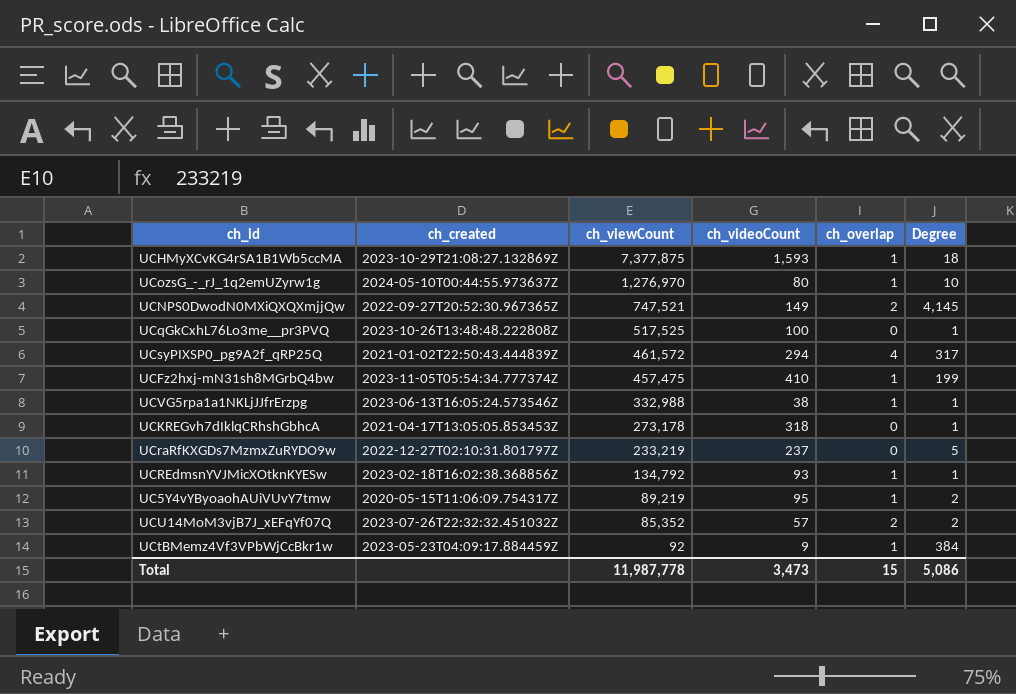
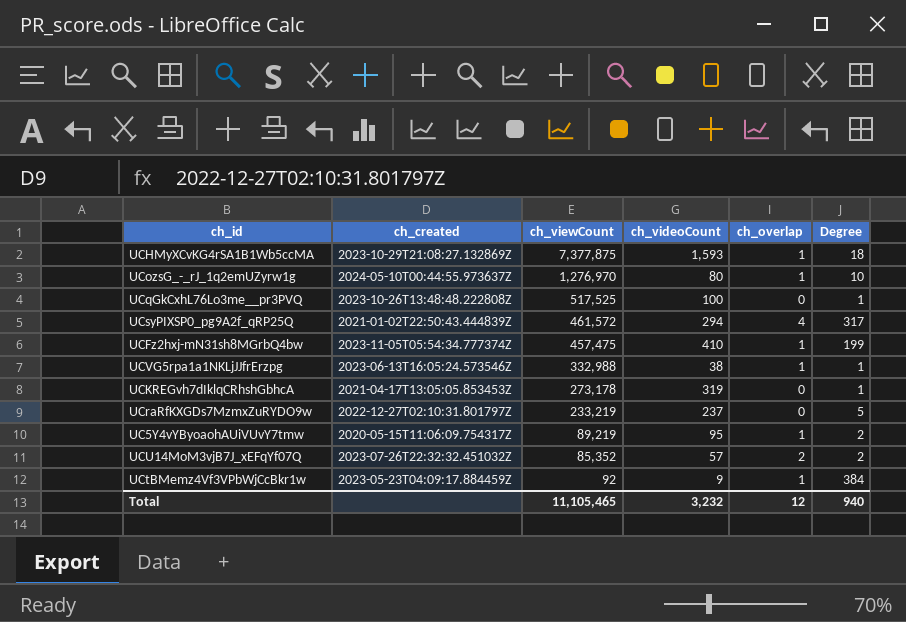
row UCNPS0DwodN0MXiQXQXmjjQw: 2022-09-27T20:52:30.967365Z | 747,521 | 149 | 2 | 4,145 -> none
row UCREdmsnYVJMicXOtknKYESw: 2023-02-18T16:02:38.368856Z | 134,792 | 93 | 1 | 1 -> none
UCKREGvh7dIklqCRhshGbhcA | ch_videoCount: 318 -> 319
Total | ch_viewCount: 11,987,778 -> 11,105,465
Total | ch_videoCount: 3,473 -> 3,232
Total | ch_overlap: 15 -> 12
Total | Degree: 5,086 -> 940

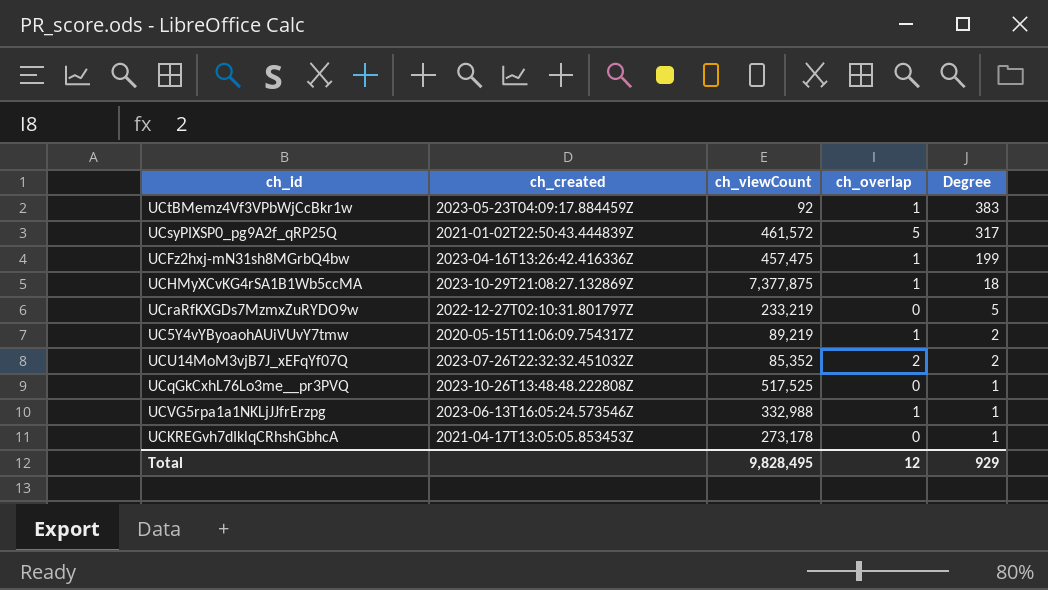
row order: ch_viewCount descending -> Degree descending
column ch_videoCount | position: 4 -> none
row UCozsG_-_rJ_1q2emUZyrw1g: 2024-05-10T00:44:55.973637Z | 1,276,970 | 80 | 1 | 10 -> none
UCtBMemz4Vf3VPbWjCcBkr1w | Degree: 384 -> 383
UCsyPIXSP0_pg9A2f_qRP25Q | ch_overlap: 4 -> 5
UCFz2hxj-mN31sh8MGrbQ4bw | ch_created: 2023-11-05T05:54:34.777374Z -> 2023-04-16T13:26:42.416336Z
Total | ch_viewCount: 11,105,465 -> 9,828,495
Total | Degree: 940 -> 929

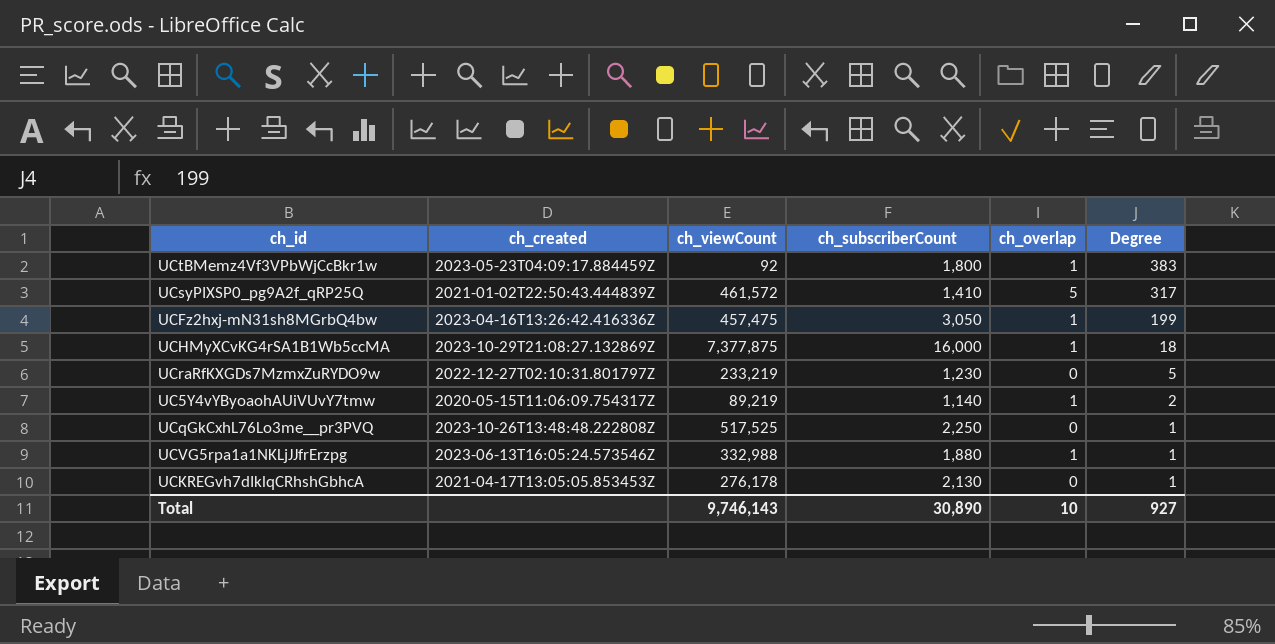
column ch_subscriberCount | position: none -> 4
row UCU14MoM3vjB7J_xEFqYf07Q: 2023-07-26T22:32:32.451032Z | 85,352 | 2 | 2 -> none
UCKREGvh7dIklqCRhshGbhcA | ch_viewCount: 273,178 -> 276,178
Total | ch_viewCount: 9,828,495 -> 9,746,143
Total | ch_overlap: 12 -> 10
Total | Degree: 929 -> 927

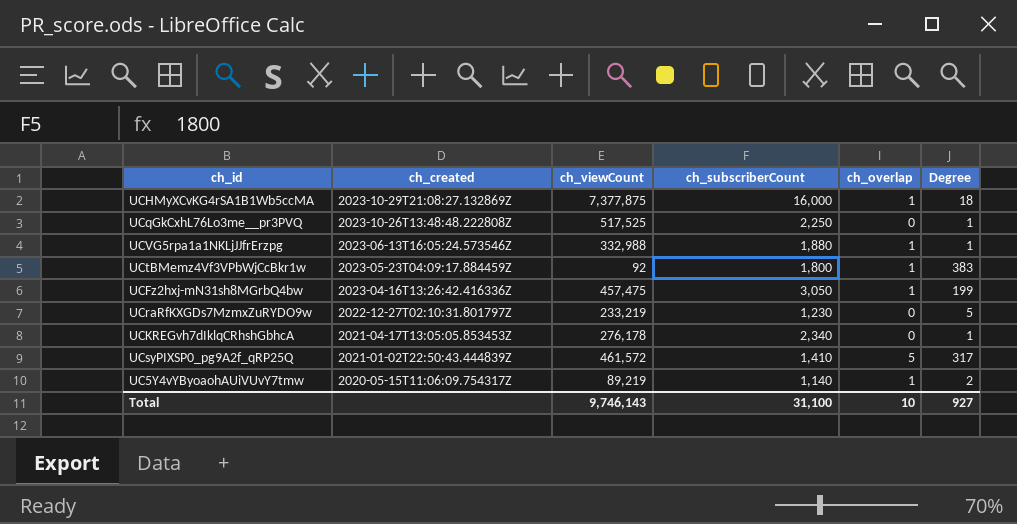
row order: Degree descending -> ch_created descending
UCKREGvh7dIklqCRhshGbhcA | ch_subscriberCount: 2,130 -> 2,340
Total | ch_subscriberCount: 30,890 -> 31,100

